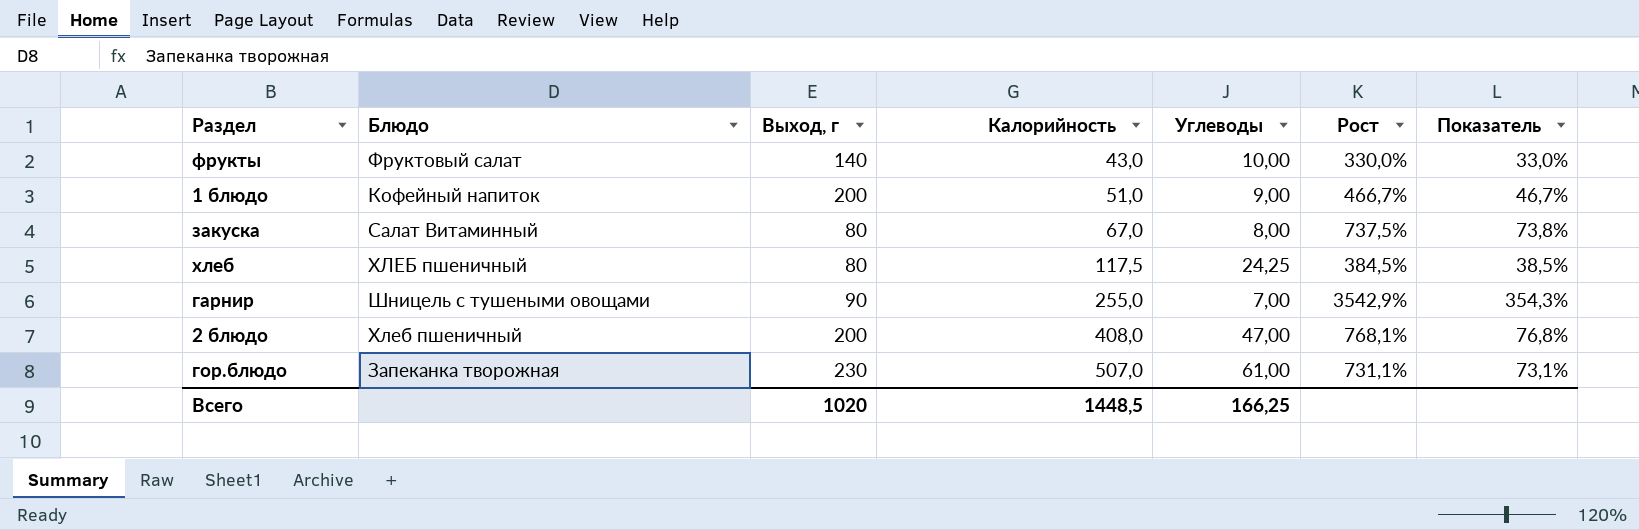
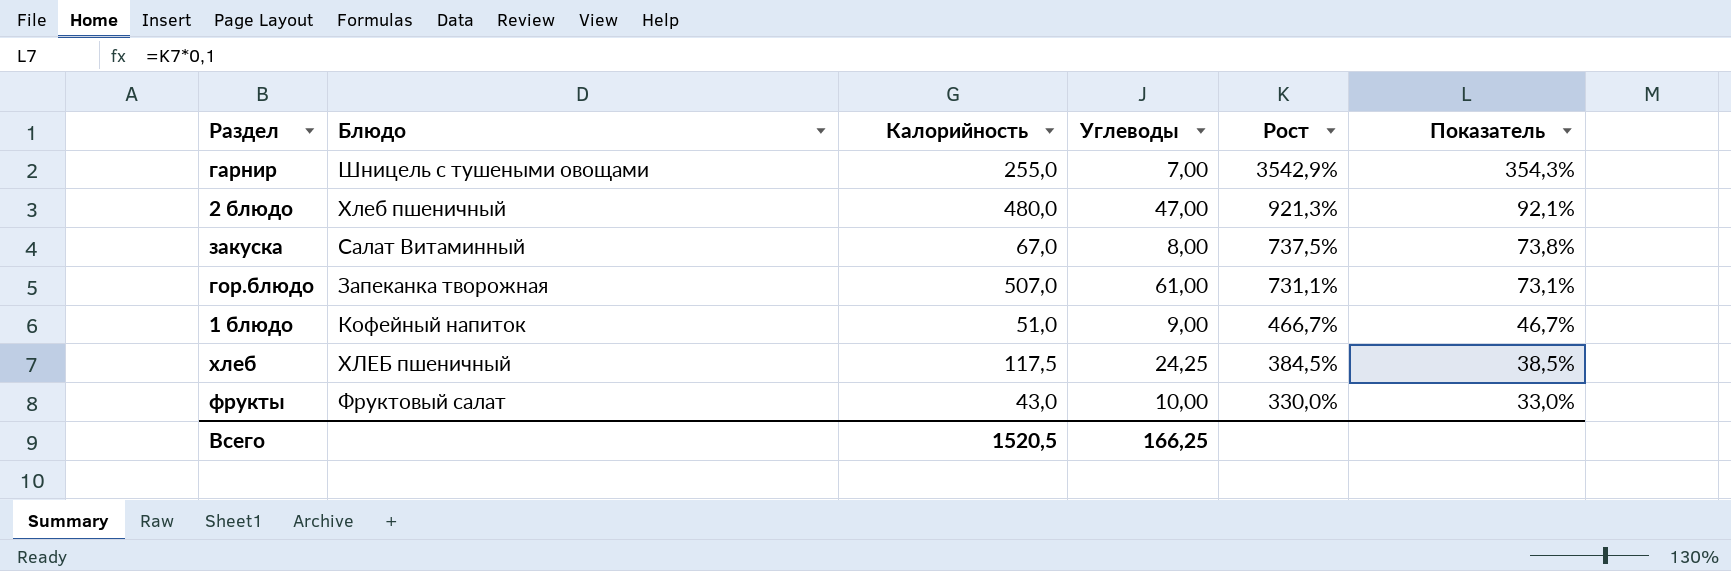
row order: Калорийность ascending -> Рост descending
column Выход, г | position: 3 -> none
2 блюдо | Калорийность: 408,0 -> 480,0
2 блюдо | Рост: 768,1% -> 921,3%
2 блюдо | Показатель: 76,8% -> 92,1%
Всего | Калорийность: 1448,5 -> 1520,5

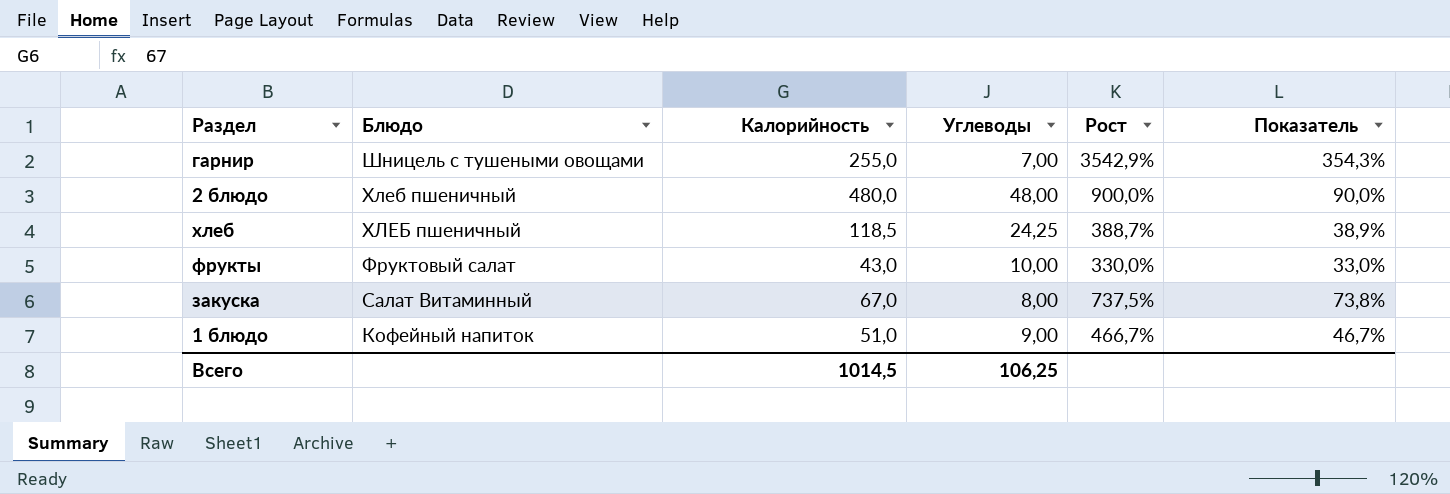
row order: Рост descending -> Блюдо descending
row гор.блюдо: Запеканка творожная | 507,0 | 61,00 | 731,1% | 73,1% -> none
2 блюдо | Углеводы: 47,00 -> 48,00
2 блюдо | Рост: 921,3% -> 900,0%
2 блюдо | Показатель: 92,1% -> 90,0%
хлеб | Калорийность: 117,5 -> 118,5
хлеб | Рост: 384,5% -> 388,7%
хлеб | Показатель: 38,5% -> 38,9%
Всего | Калорийность: 1520,5 -> 1014,5
Всего | Углеводы: 166,25 -> 106,25

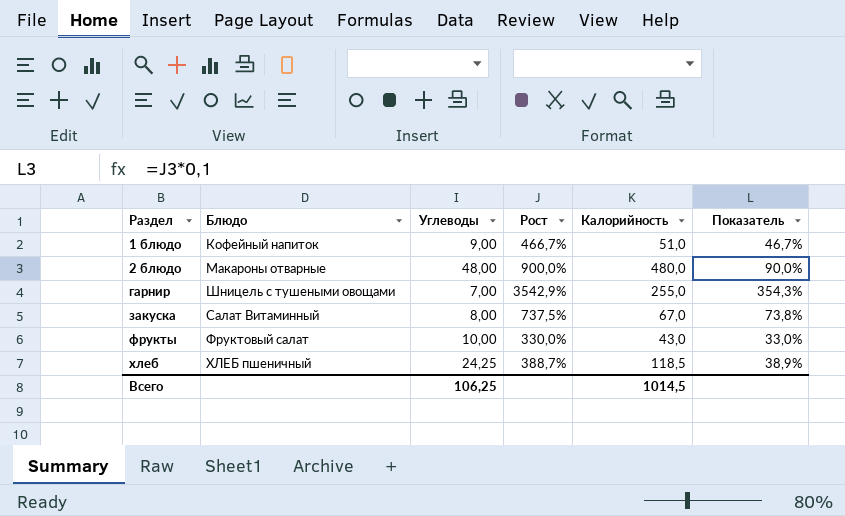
row order: Блюдо descending -> Раздел ascending
column Калорийность | position: 3 -> 5
2 блюдо | Блюдо: Хлеб пшеничный -> Макароны отварные

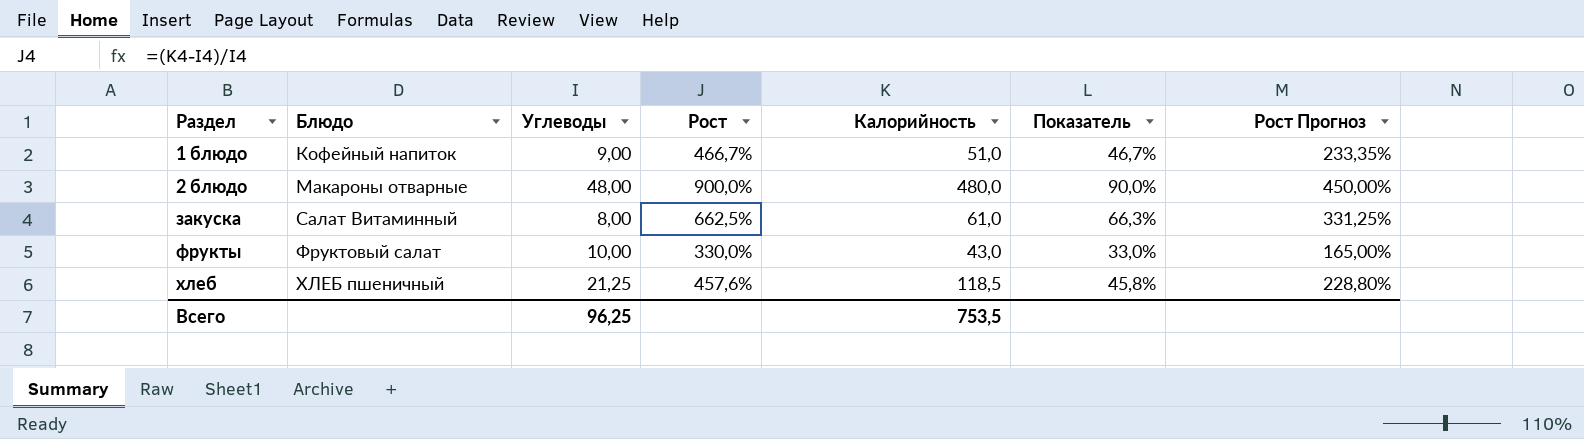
column Рост Прогноз | formula: none -> [Рост] * 0,5
row гарнир: Шницель с тушеными овощами | 7,00 | 3542,9% | 255,0 | 354,3% -> none
закуска | Рост: 737,5% -> 662,5%
закуска | Калорийность: 67,0 -> 61,0
закуска | Показатель: 73,8% -> 66,3%
хлеб | Углеводы: 24,25 -> 21,25
хлеб | Рост: 388,7% -> 457,6%
хлеб | Показатель: 38,9% -> 45,8%
Всего | Углеводы: 106,25 -> 96,25
Всего | Калорийность: 1014,5 -> 753,5

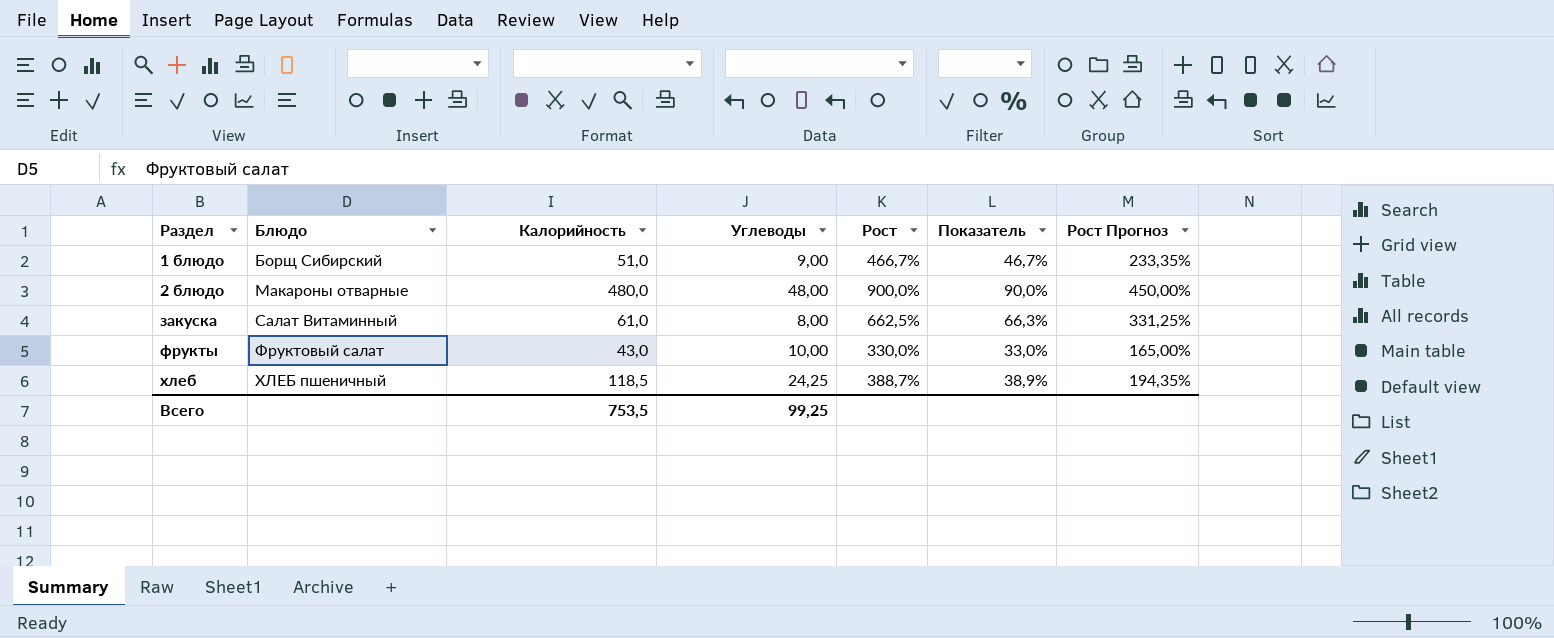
column Калорийность | position: 5 -> 3
1 блюдо | Блюдо: Кофейный напиток -> Борщ Сибирский
хлеб | Углеводы: 21,25 -> 24,25
хлеб | Рост: 457,6% -> 388,7%
хлеб | Показатель: 45,8% -> 38,9%
хлеб | Рост Прогноз: 228,80% -> 194,35%
Всего | Углеводы: 96,25 -> 99,25

